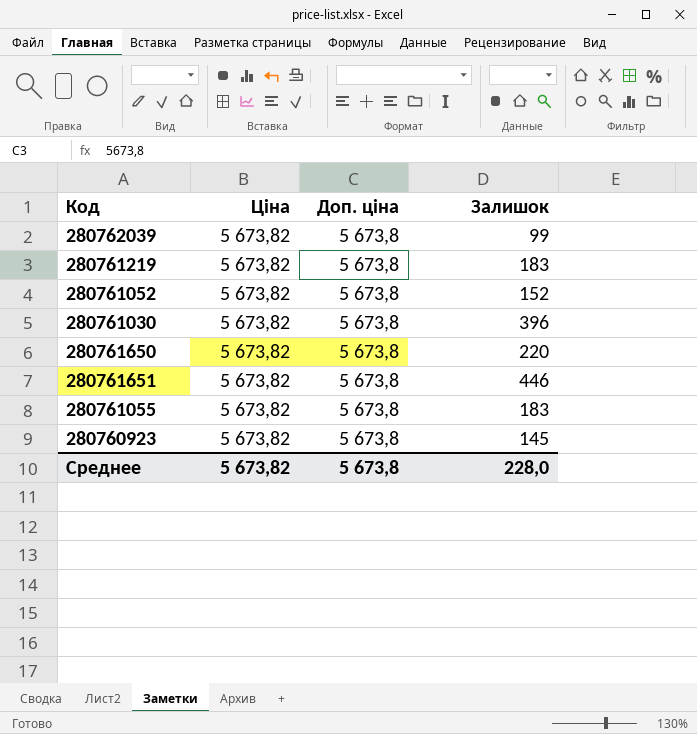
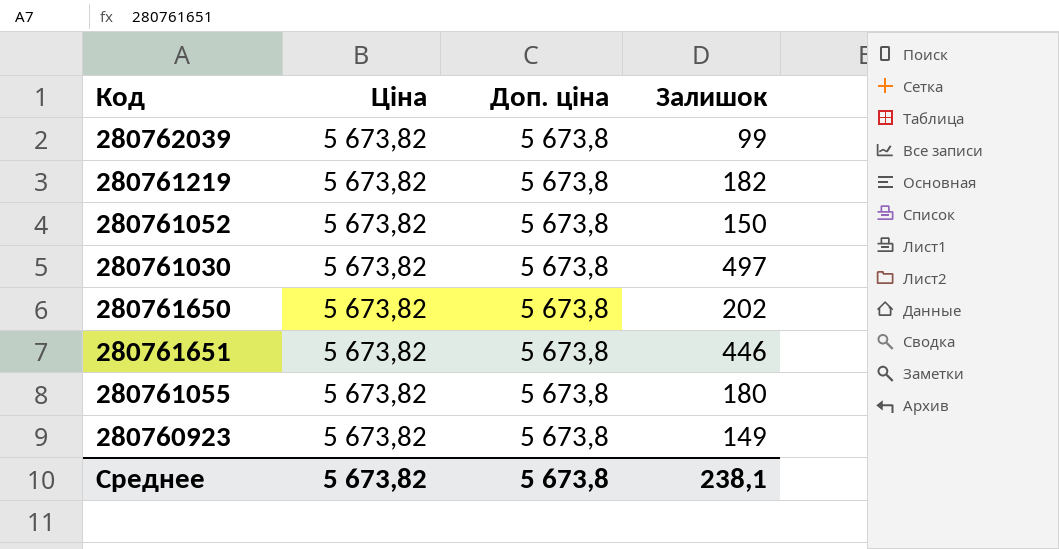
280761219 | Залишок: 183 -> 182
280761052 | Залишок: 152 -> 150
280761030 | Залишок: 396 -> 497
280761650 | Залишок: 220 -> 202
280761055 | Залишок: 183 -> 180
280760923 | Залишок: 145 -> 149
Среднее | Залишок: 228,0 -> 238,1

